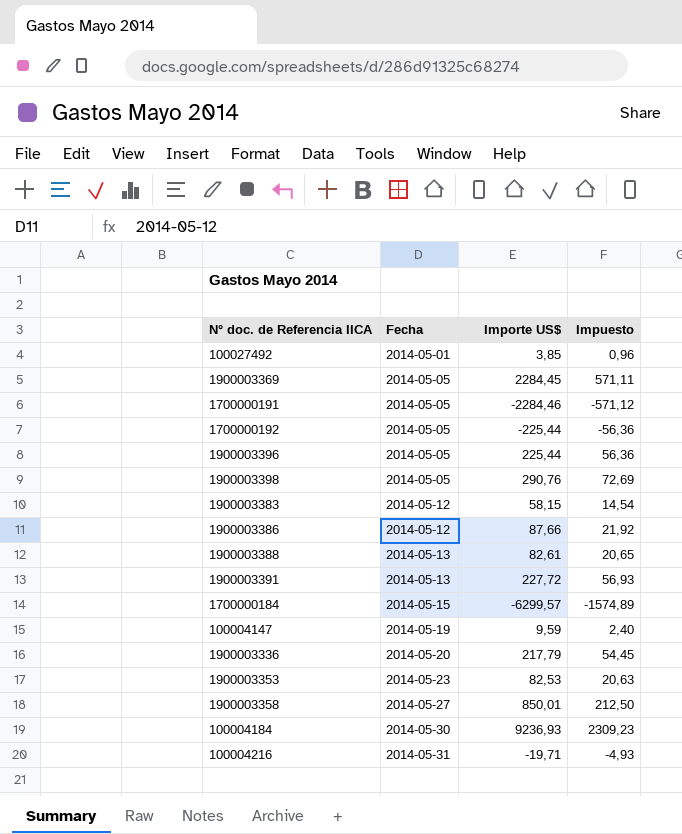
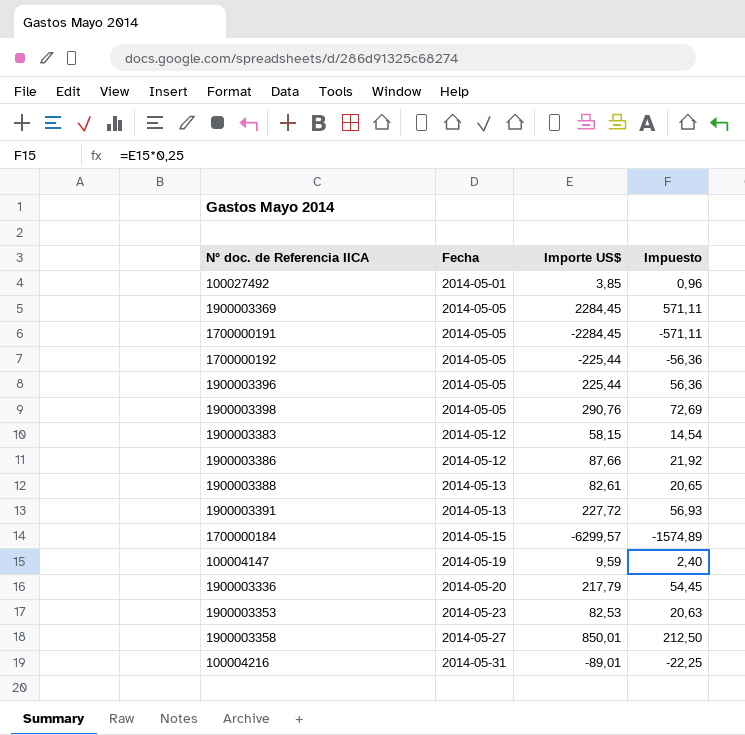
row 100004184: 2014-05-30 | 9236,93 | 2309,23 -> none
1700000191 | Importe US$: -2284,46 -> -2284,45
1700000191 | Impuesto: -571,12 -> -571,11
100004216 | Importe US$: -19,71 -> -89,01
100004216 | Impuesto: -4,93 -> -22,25

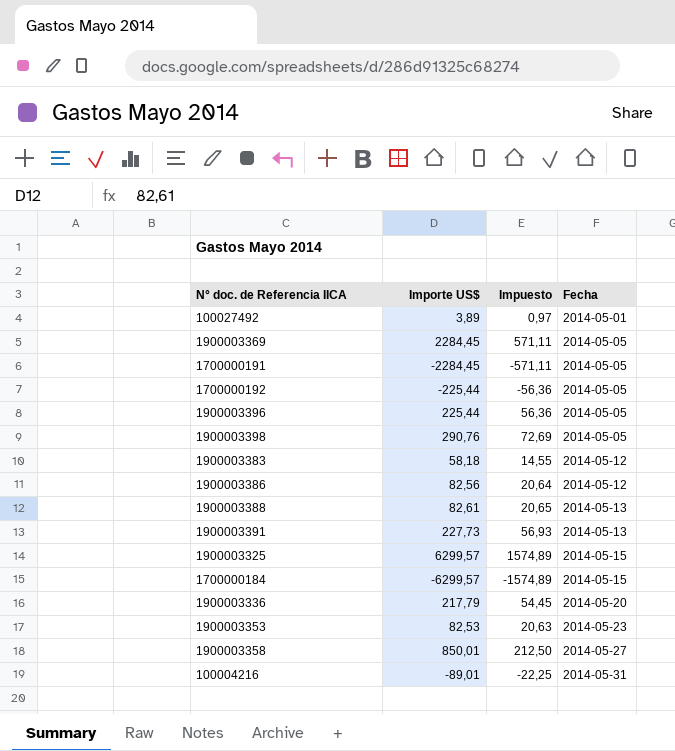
column Fecha | position: 2 -> 4
row 100004147: 2014-05-19 | 9,59 | 2,40 -> none
100027492 | Importe US$: 3,85 -> 3,89
100027492 | Impuesto: 0,96 -> 0,97
1900003383 | Importe US$: 58,15 -> 58,18
1900003383 | Impuesto: 14,54 -> 14,55
1900003386 | Importe US$: 87,66 -> 82,56
1900003386 | Impuesto: 21,92 -> 20,64
1900003391 | Importe US$: 227,72 -> 227,73
row 1900003325: none -> 6299,57 | 1574,89 | 2014-05-15

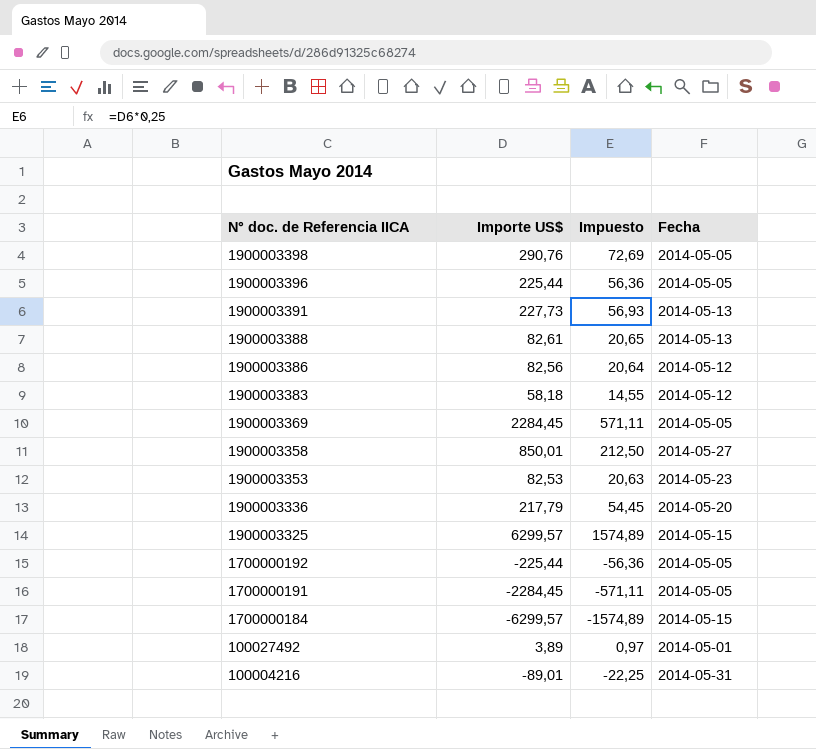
row order: Fecha ascending -> N° doc. de Referencia IICA descending

